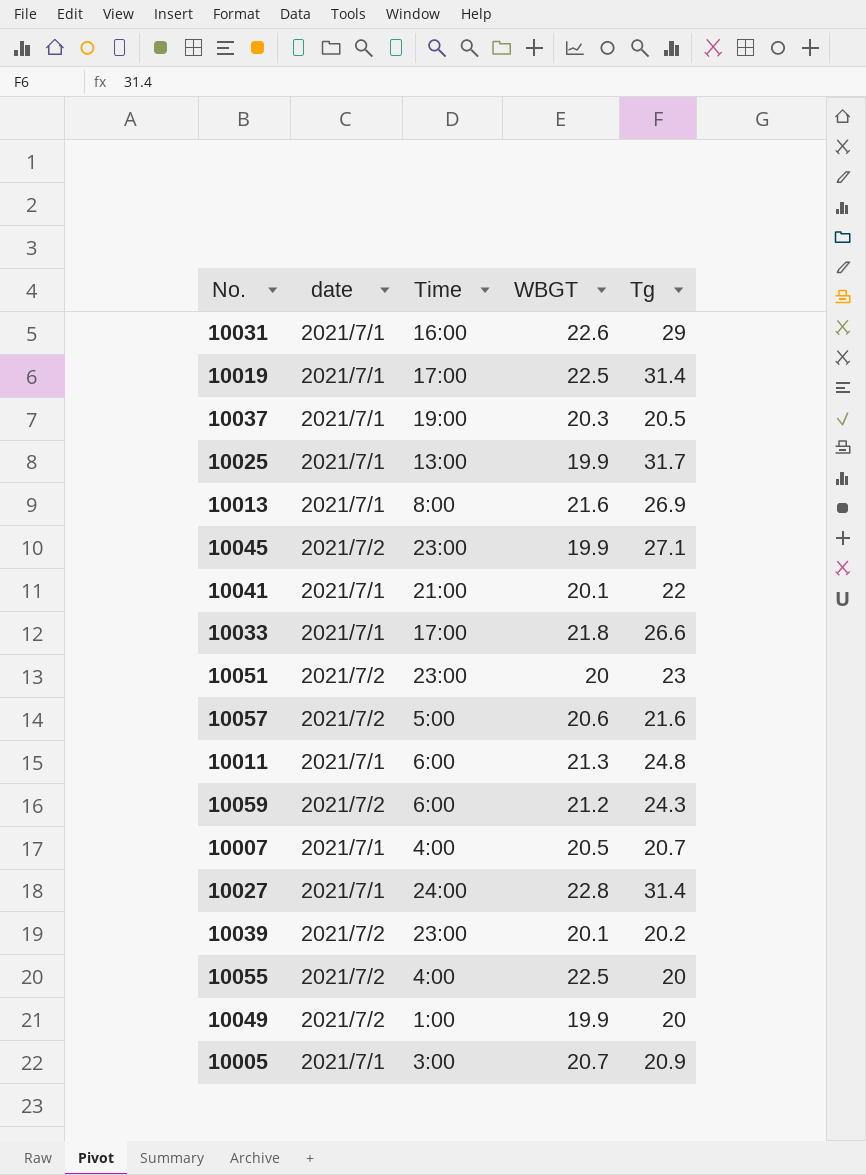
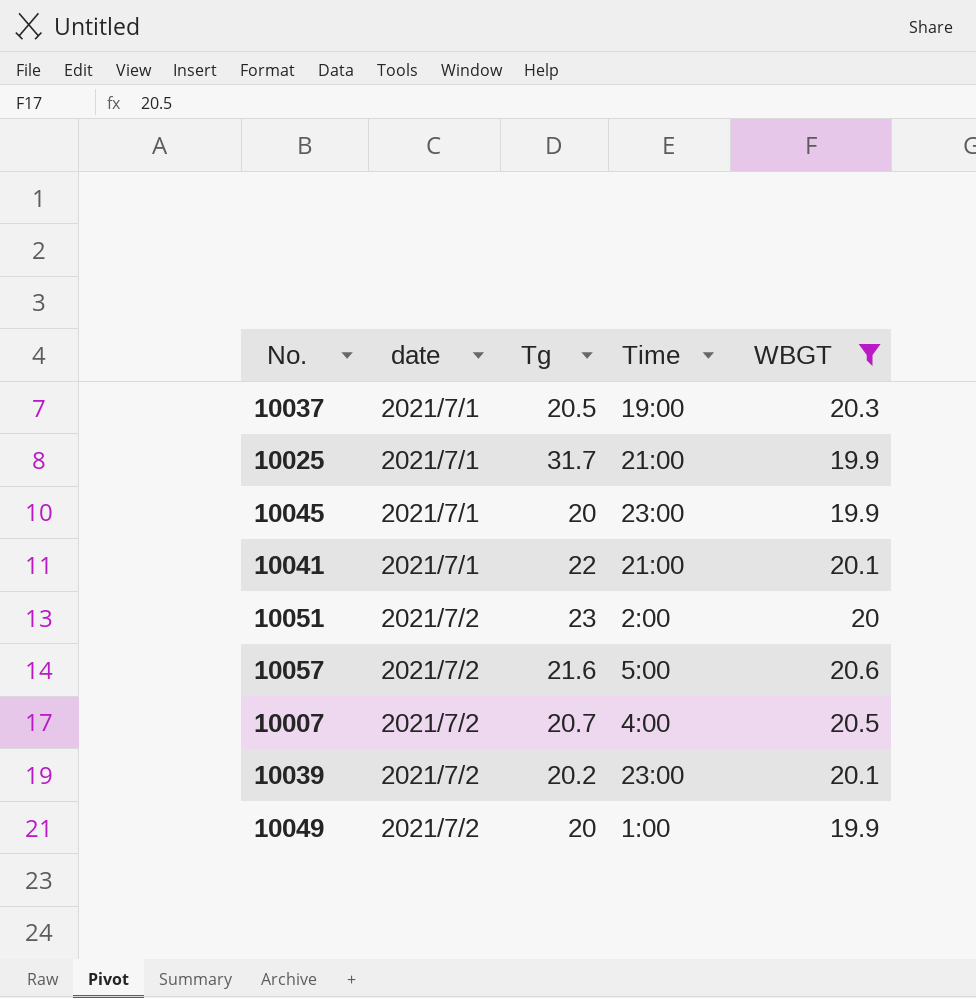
filter: none -> WBGT <= 20.6
column Tg | position: 5 -> 3
10025 | Time: 13:00 -> 21:00
10045 | date: 2021/7/2 -> 2021/7/1
10045 | Tg: 27.1 -> 20
10051 | Time: 23:00 -> 2:00
10007 | date: 2021/7/1 -> 2021/7/2

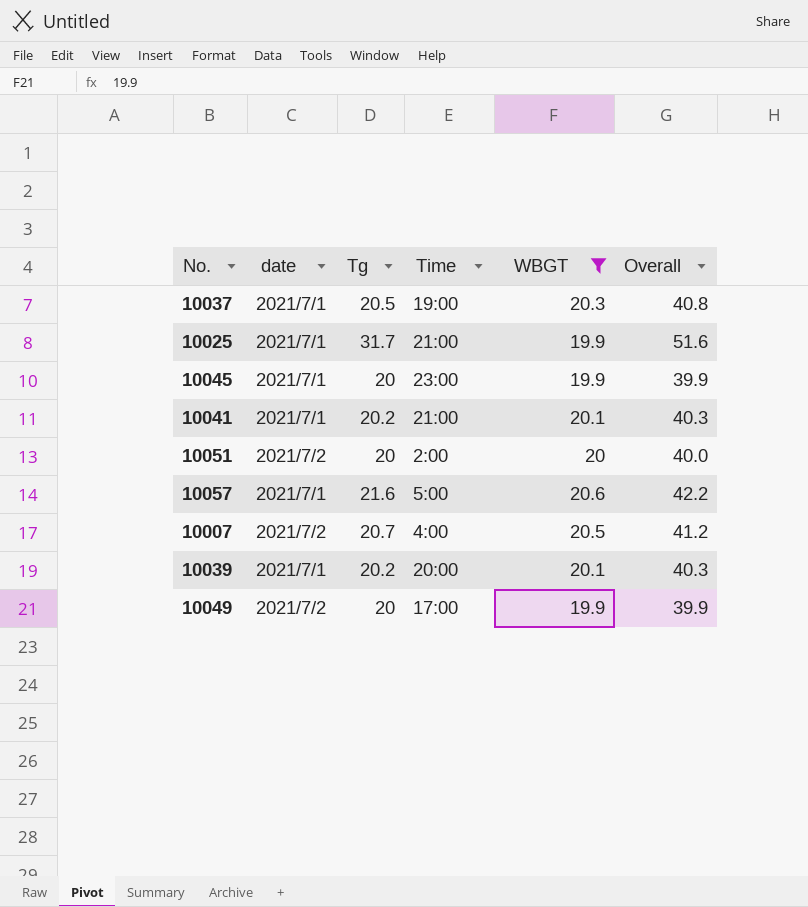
column Overall | formula: none -> [Tg] + [WBGT]
10041 | Tg: 22 -> 20.2
10051 | Tg: 23 -> 20
10057 | date: 2021/7/2 -> 2021/7/1
10039 | date: 2021/7/2 -> 2021/7/1
10039 | Time: 23:00 -> 20:00
10049 | Time: 1:00 -> 17:00

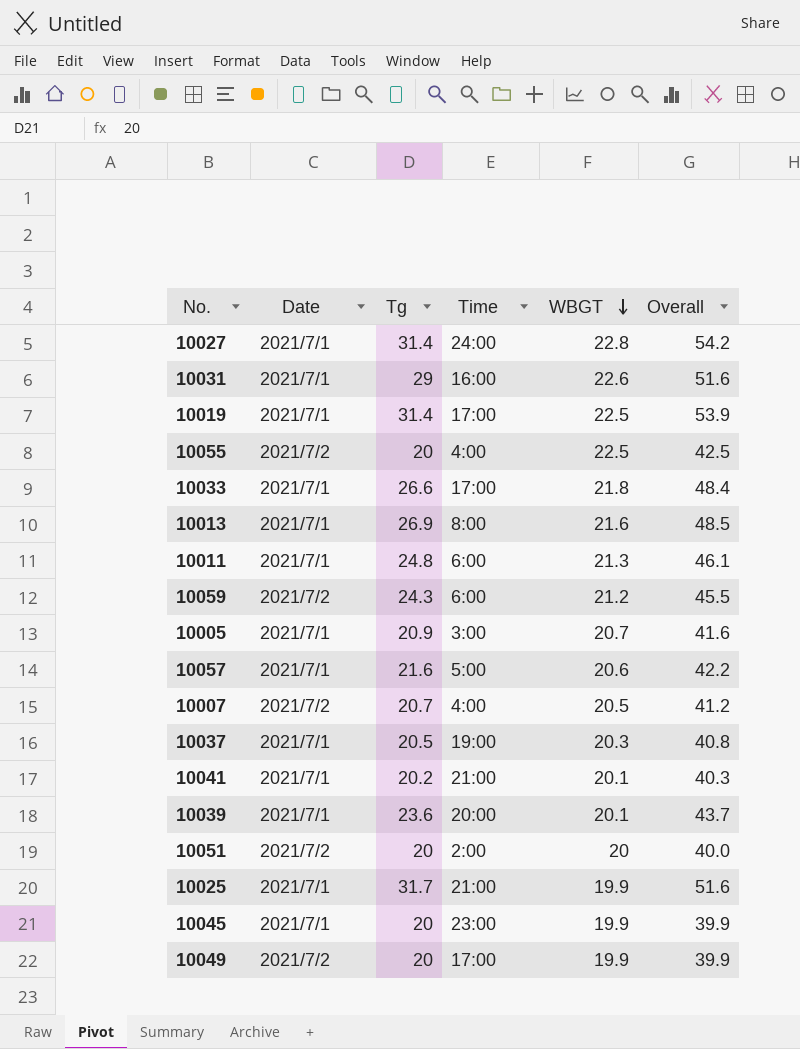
filter: WBGT <= 20.6 -> none
row order: none -> WBGT descending
column name: date -> Date
10039 | Tg: 20.2 -> 23.6
10039 | Overall: 40.3 -> 43.7

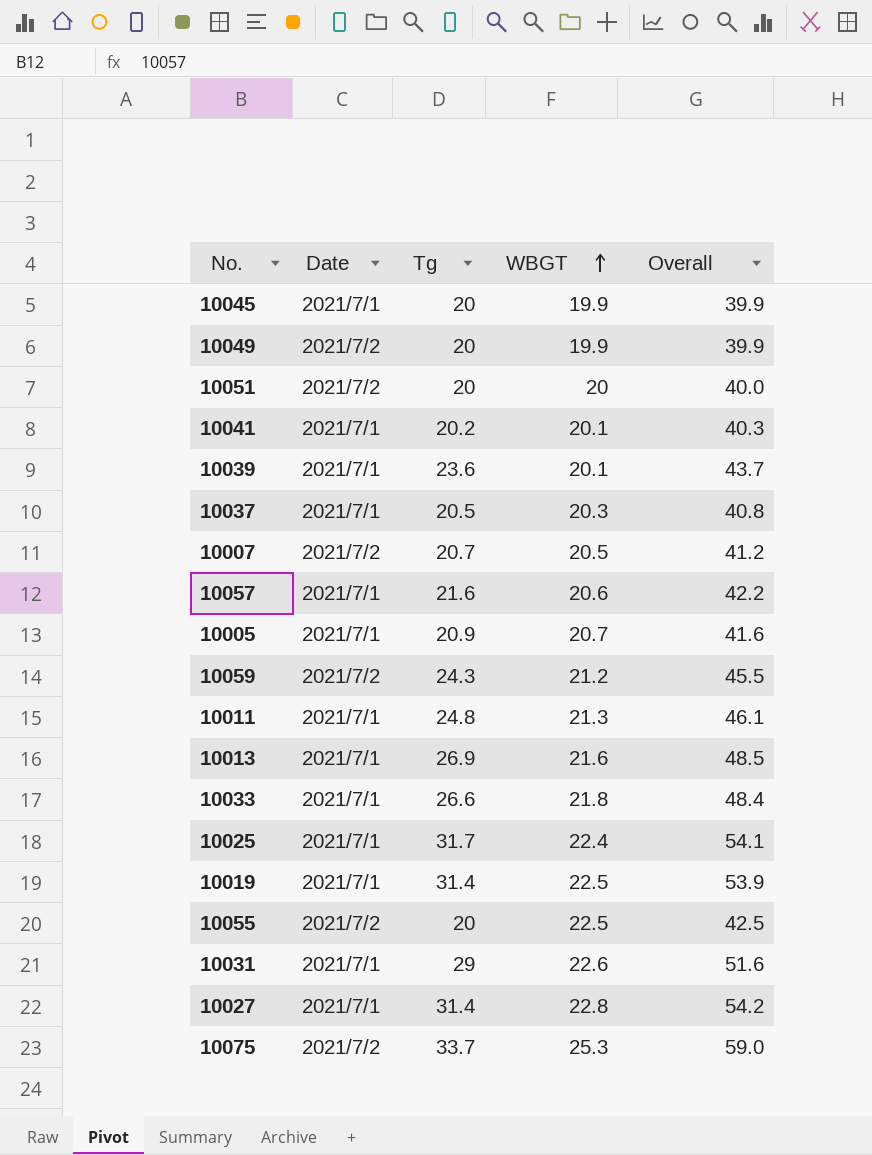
row order: WBGT descending -> WBGT ascending
column Time | position: 4 -> none
10025 | WBGT: 19.9 -> 22.4
10025 | Overall: 51.6 -> 54.1
row 10075: none -> 2021/7/2 | 33.7 | 25.3 | 59.0

